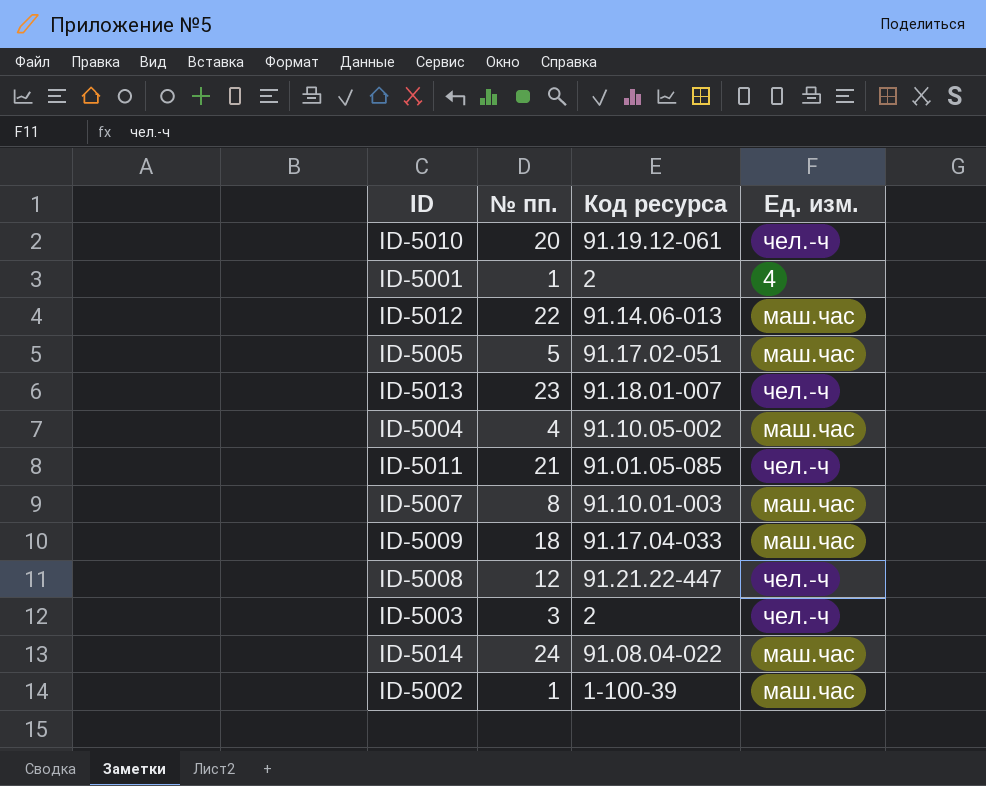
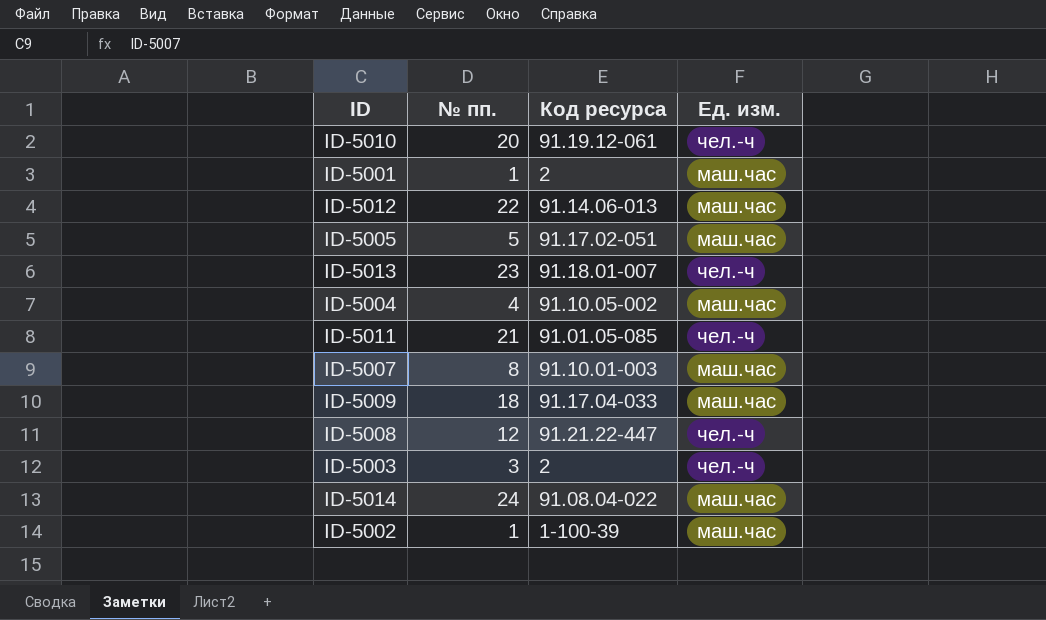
ID-5001 | Ед. изм.: 4 -> маш.час

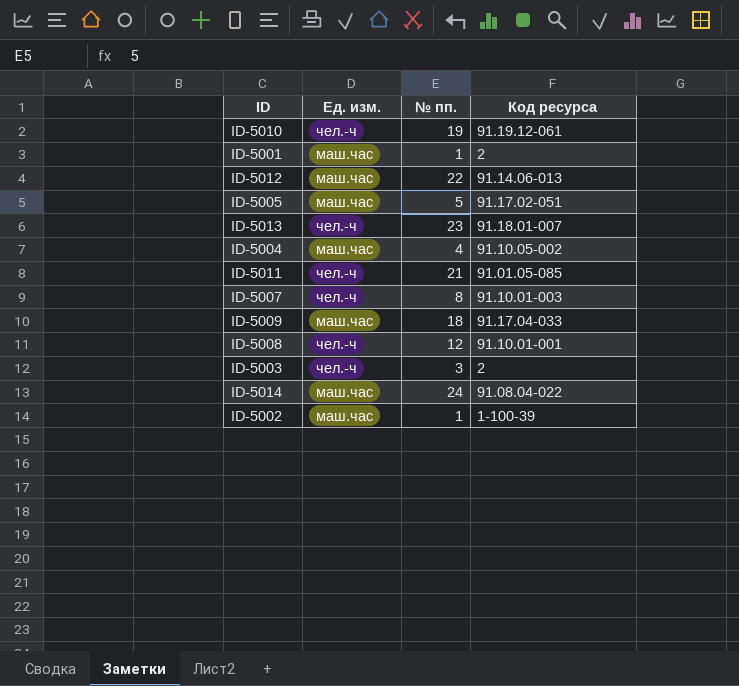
column Ед. изм. | position: 4 -> 2
ID-5010 | № пп.: 20 -> 19
ID-5007 | Ед. изм.: маш.час -> чел.-ч
ID-5008 | Код ресурса: 91.21.22-447 -> 91.10.01-001

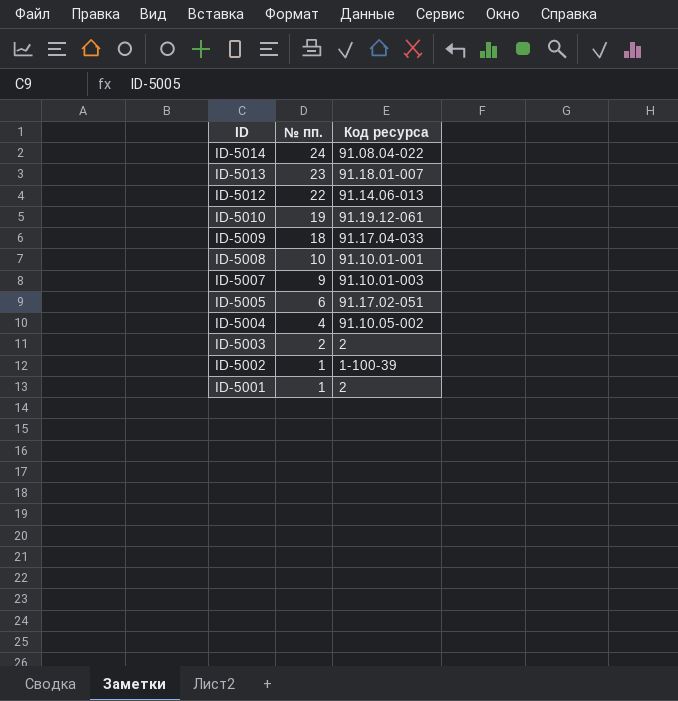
row order: none -> ID descending
column Ед. изм. | position: 2 -> none
row ID-5011: чел.-ч | 21 | 91.01.05-085 -> none
ID-5008 | № пп.: 12 -> 10
ID-5007 | № пп.: 8 -> 9
ID-5005 | № пп.: 5 -> 6
ID-5003 | № пп.: 3 -> 2

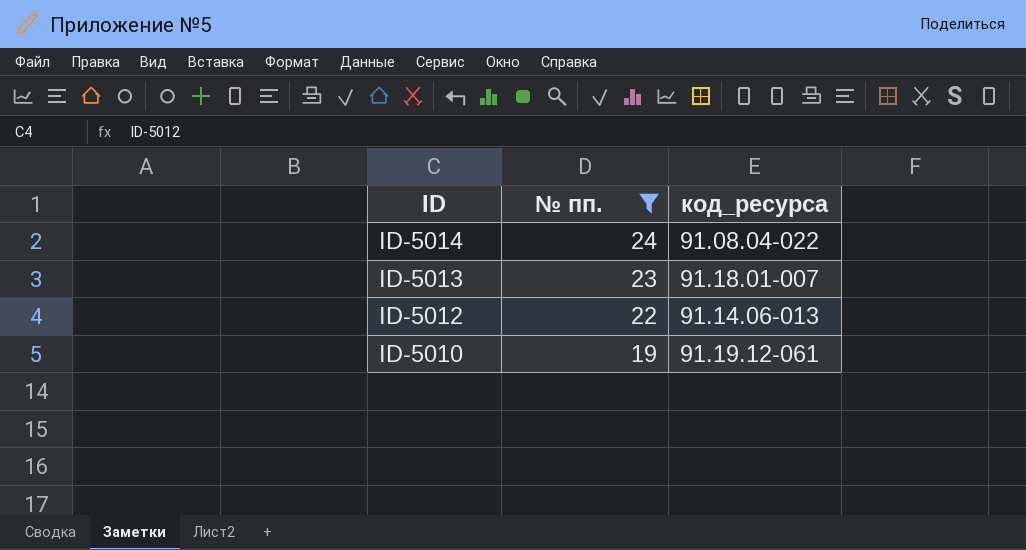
filter: none -> № пп. >= 19
column name: Код ресурса -> код_ресурса

